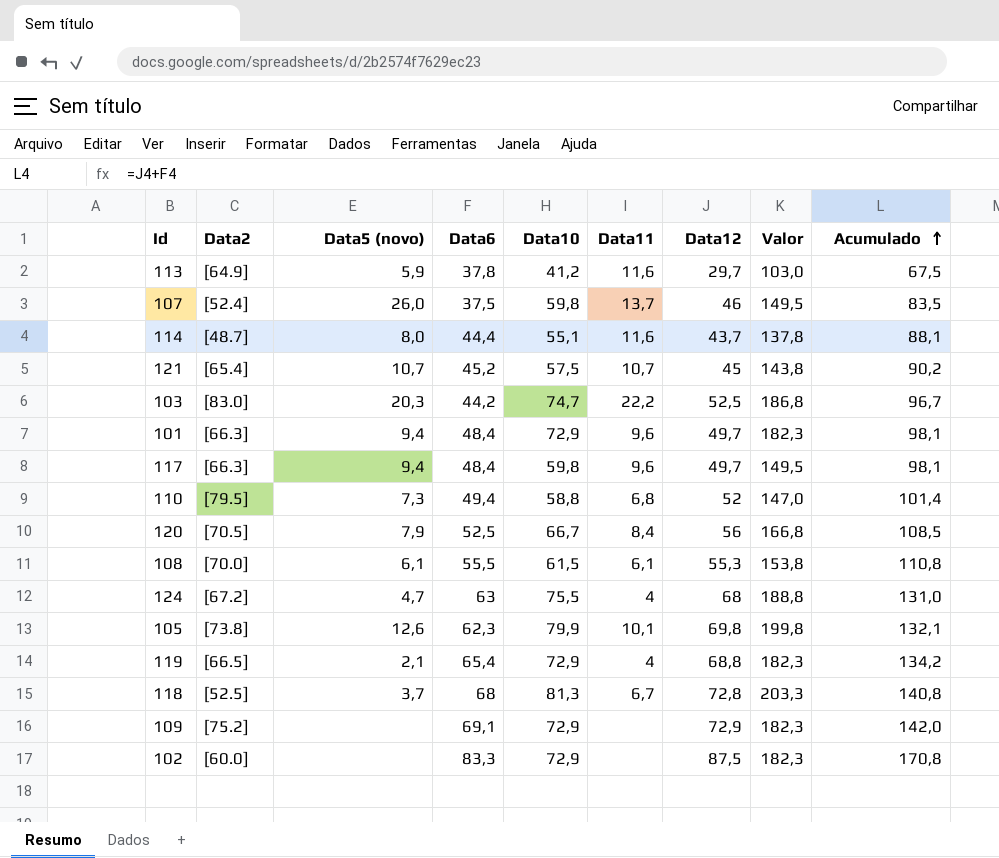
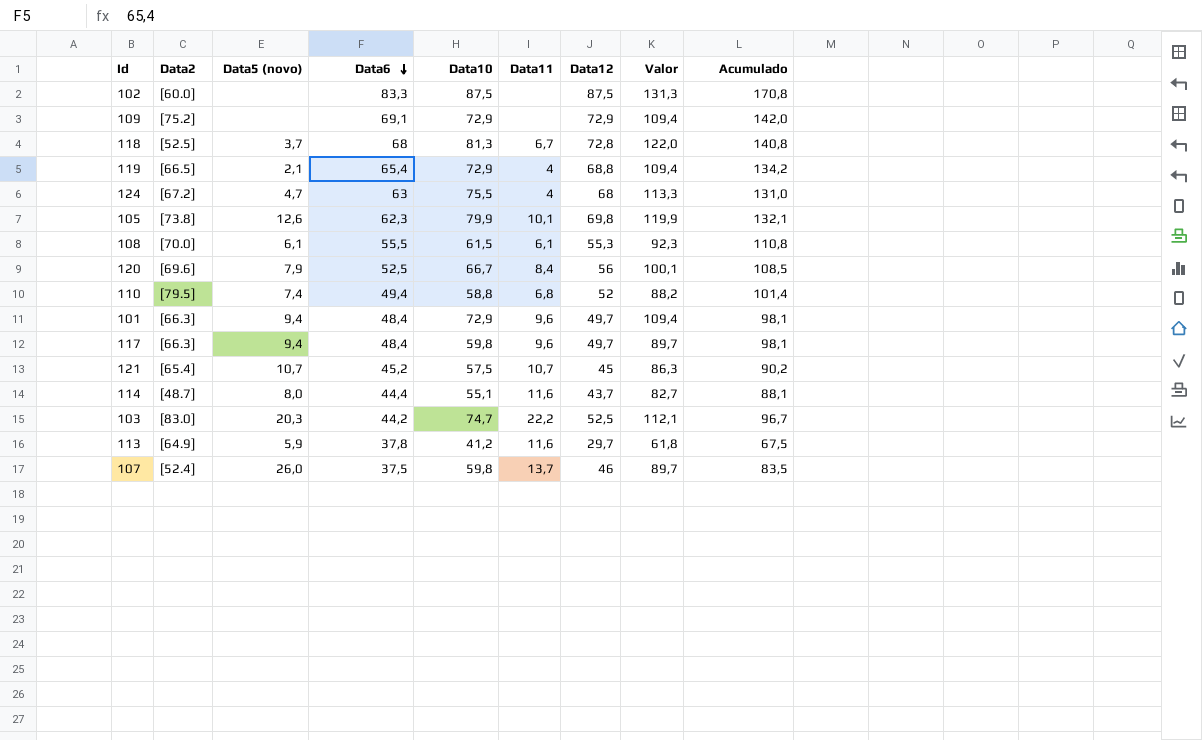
row order: Acumulado ascending -> Data6 descending
column Valor | formula: [Data10] * 2,5 -> [Data10] * 1,5
102 | Data10: 72,9 -> 87,5
120 | Data2: [70.5] -> [69.6]
110 | Data5 (novo): 7,3 -> 7,4

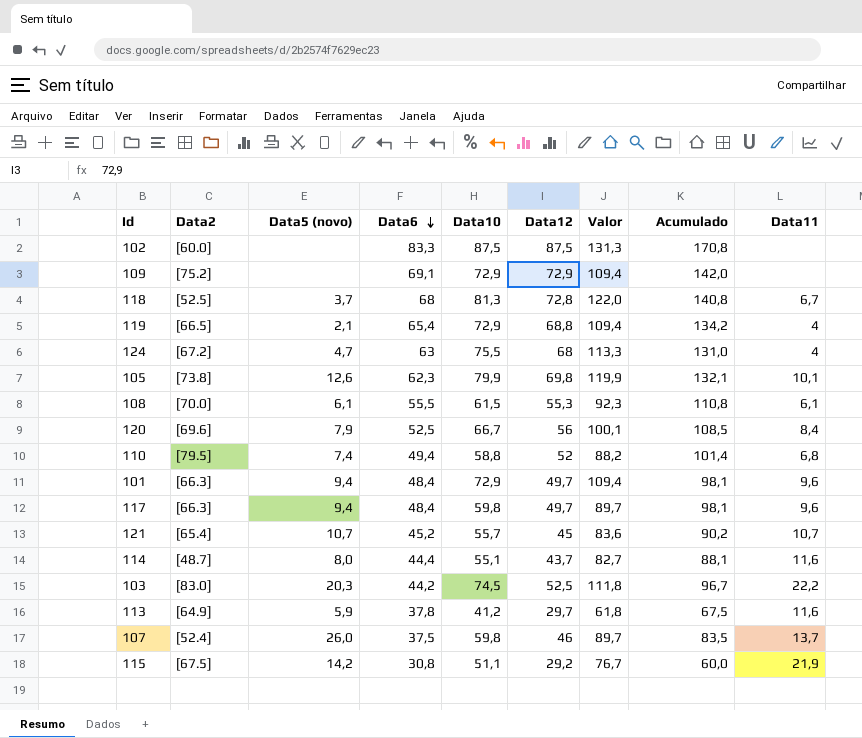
column Data11 | position: 6 -> 9
121 | Data10: 57,5 -> 55,7
121 | Valor: 86,3 -> 83,6
103 | Data10: 74,7 -> 74,5
103 | Valor: 112,1 -> 111,8
row 115: none -> [67.5] | 14,2 | 30,8 | 51,1 | 29,2 | 76,7 | 60,0 | 21,9

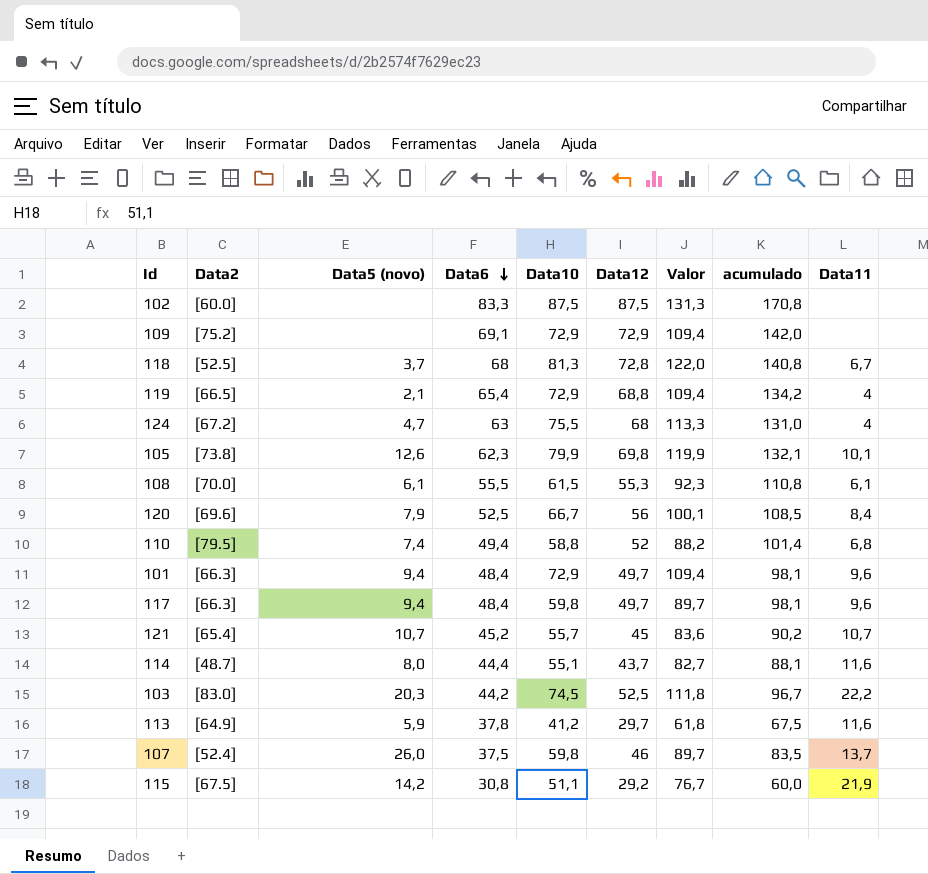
column name: Acumulado -> acumulado

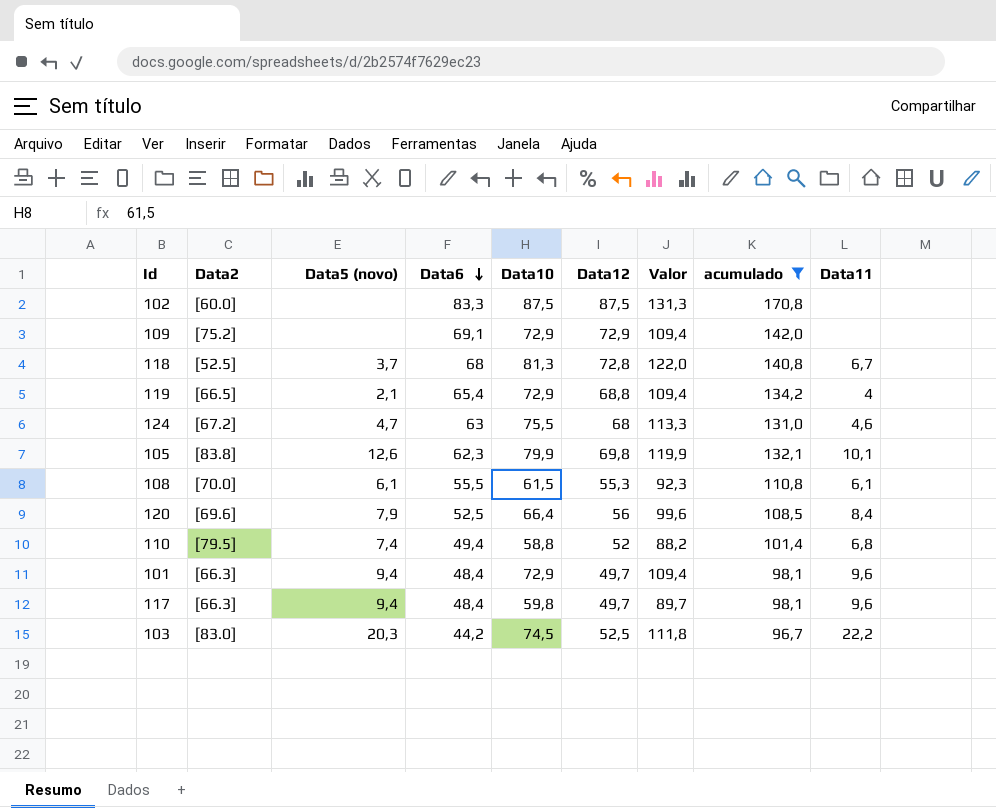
filter: none -> acumulado >= 96,7
124 | Data11: 4 -> 4,6
105 | Data2: [73.8] -> [83.8]
120 | Data10: 66,7 -> 66,4
120 | Valor: 100,1 -> 99,6

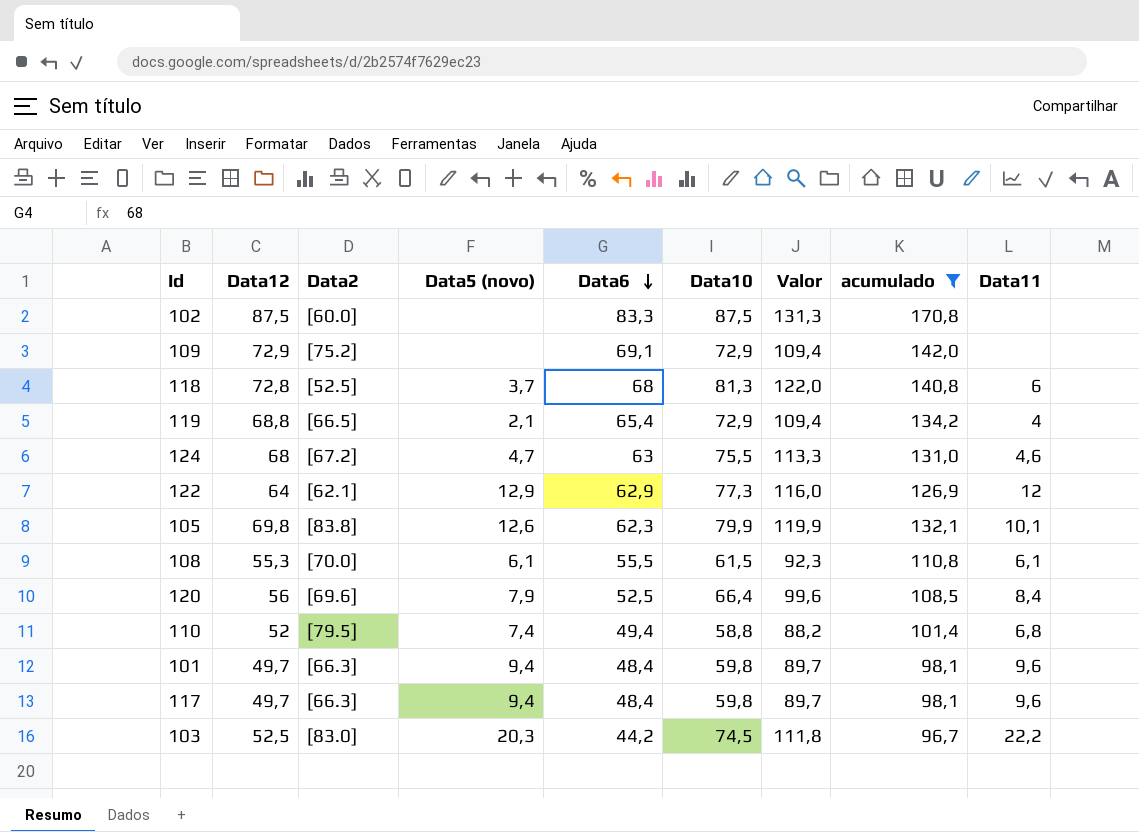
column Data12 | position: 6 -> 2
118 | Data11: 6,7 -> 6
row 122: none -> 64 | [62.1] | 12,9 | 62,9 | 77,3 | 116,0 | 126,9 | 12
101 | Data10: 72,9 -> 59,8
101 | Valor: 109,4 -> 89,7

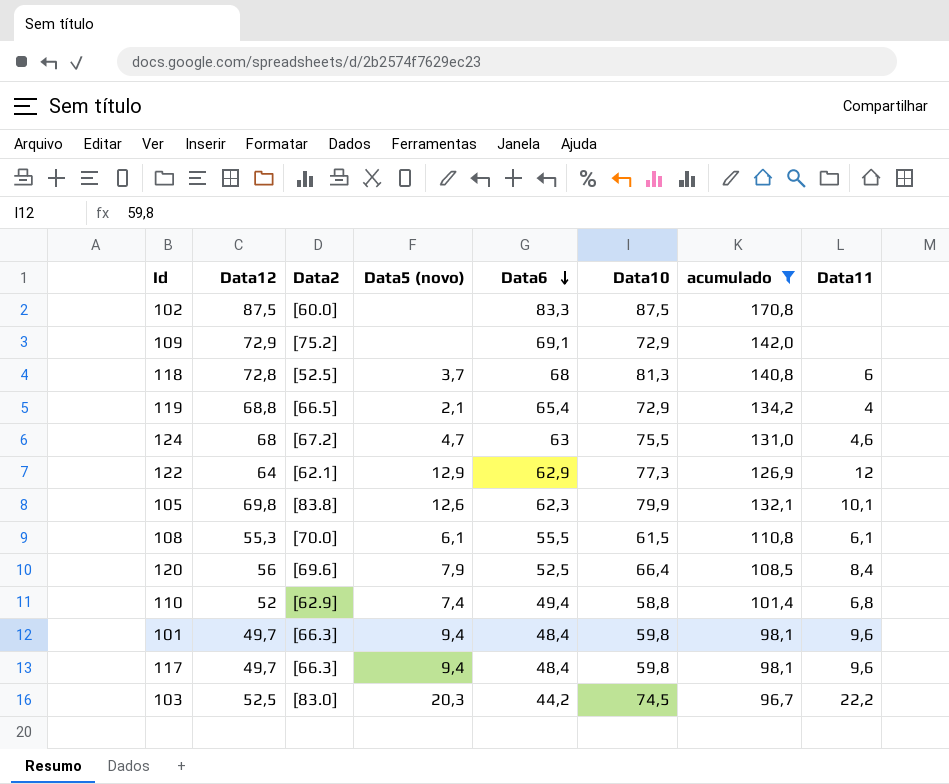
column Valor | formula: [Data10] * 1,5 -> none
110 | Data2: [79.5] -> [62.9]

